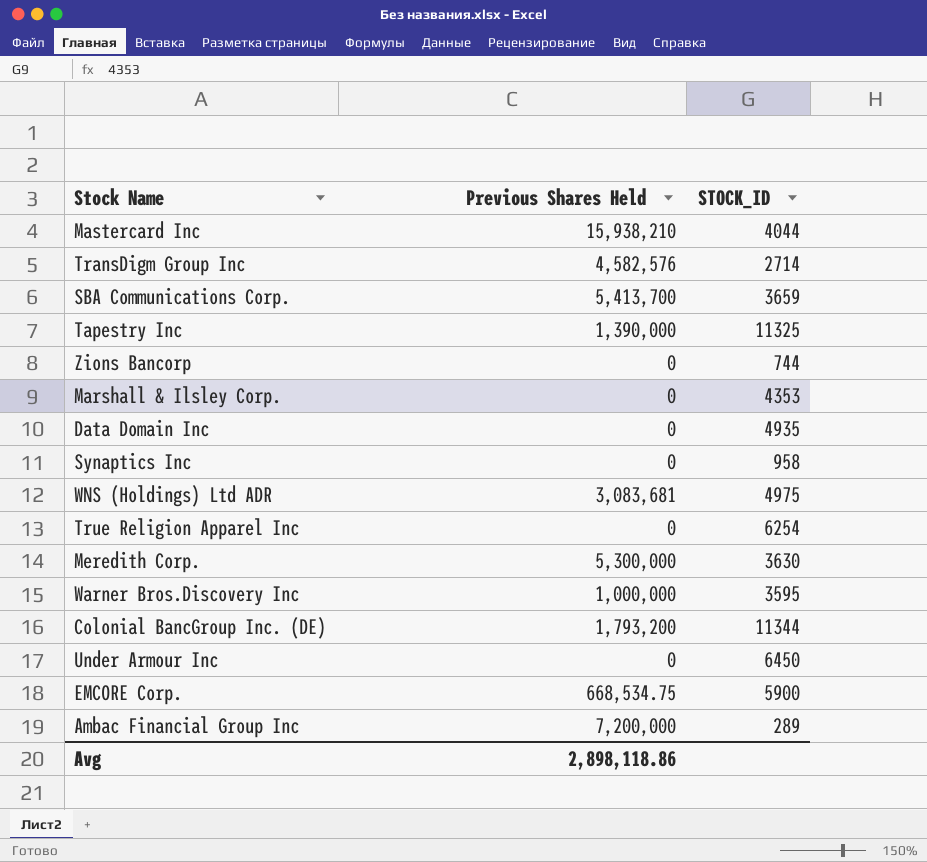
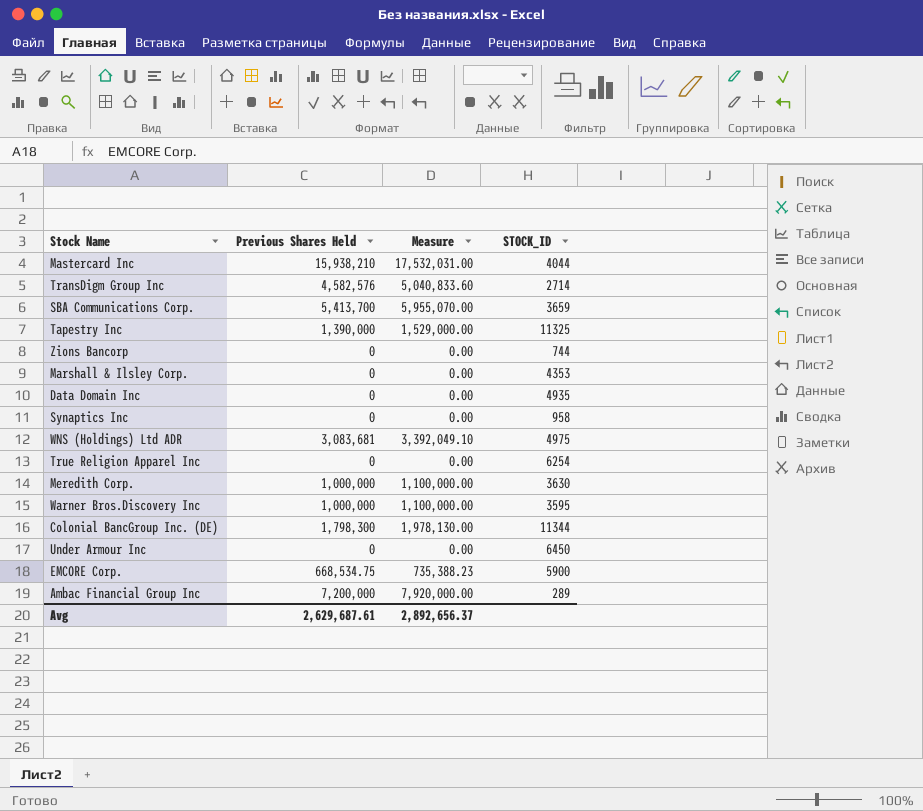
column Measure | formula: none -> [Previous Shares Held] * 1.1
Meredith Corp. | Previous Shares Held: 5,300,000 -> 1,000,000
Colonial BancGroup Inc. (DE) | Previous Shares Held: 1,793,200 -> 1,798,300
Avg | Previous Shares Held: 2,898,118.86 -> 2,629,687.61

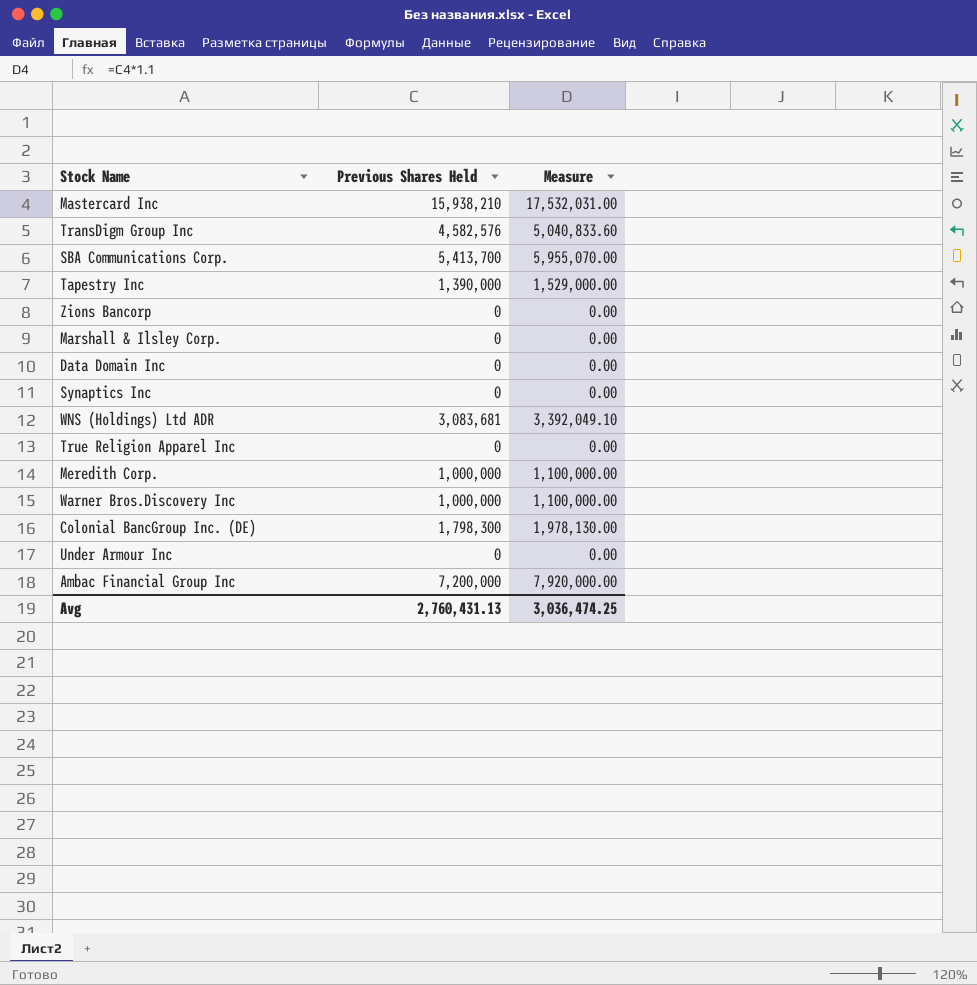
column STOCK_ID | position: 4 -> none
row EMCORE Corp.: 668,534.75 | 735,388.23 | 5900 -> none
Avg | Previous Shares Held: 2,629,687.61 -> 2,760,431.13
Avg | Measure: 2,892,656.37 -> 3,036,474.25

